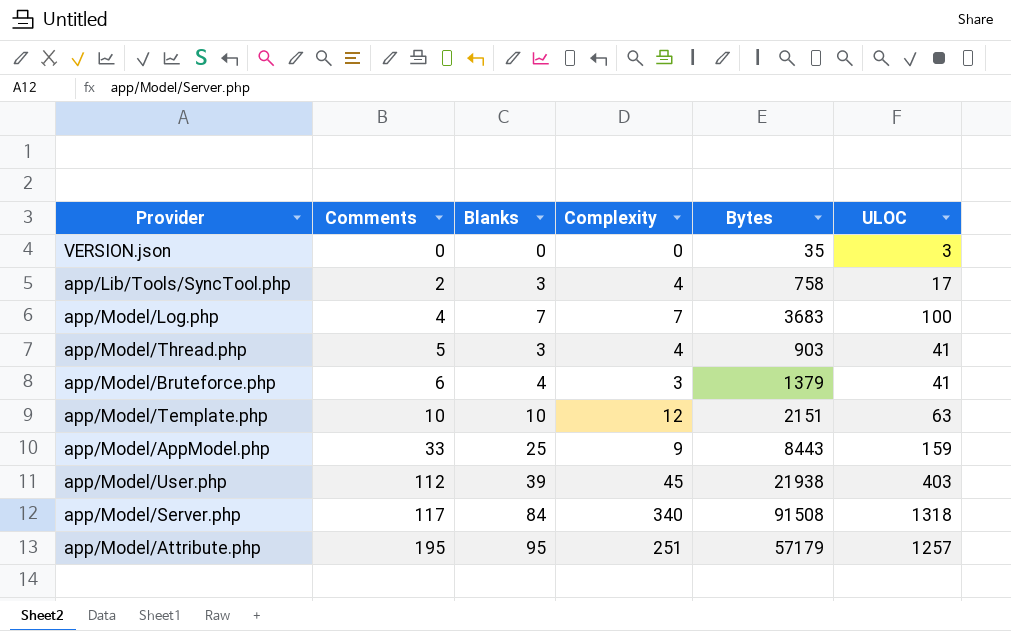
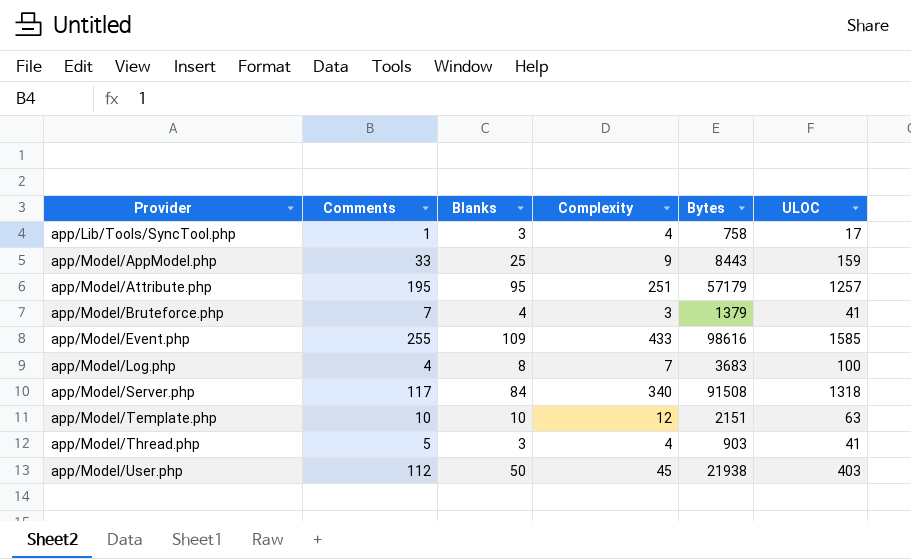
row order: Comments ascending -> Provider ascending
row VERSION.json: 0 | 0 | 0 | 35 | 3 -> none
app/Lib/Tools/SyncTool.php | Comments: 2 -> 1
app/Model/Bruteforce.php | Comments: 6 -> 7
row app/Model/Event.php: none -> 255 | 109 | 433 | 98616 | 1585
app/Model/Log.php | Blanks: 7 -> 8
app/Model/User.php | Blanks: 39 -> 50

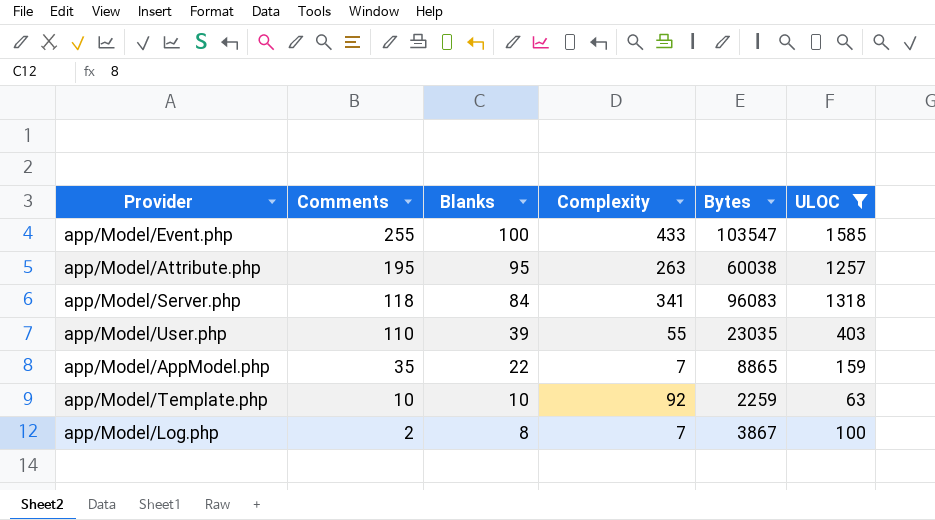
filter: none -> ULOC >= 63
row order: Provider ascending -> Comments descending
app/Model/Event.php | Blanks: 109 -> 100
app/Model/Event.php | Bytes: 98616 -> 103547
app/Model/Attribute.php | Complexity: 251 -> 263
app/Model/Attribute.php | Bytes: 57179 -> 60038
app/Model/Server.php | Comments: 117 -> 118
app/Model/Server.php | Complexity: 340 -> 341
app/Model/Server.php | Bytes: 91508 -> 96083
app/Model/User.php | Comments: 112 -> 110
app/Model/User.php | Blanks: 50 -> 39
app/Model/User.php | Complexity: 45 -> 55
app/Model/User.php | Bytes: 21938 -> 23035
app/Model/AppModel.php | Comments: 33 -> 35
app/Model/AppModel.php | Blanks: 25 -> 22
app/Model/AppModel.php | Complexity: 9 -> 7
app/Model/AppModel.php | Bytes: 8443 -> 8865
app/Model/Template.php | Complexity: 12 -> 92
app/Model/Template.php | Bytes: 2151 -> 2259
app/Model/Log.php | Comments: 4 -> 2
app/Model/Log.php | Bytes: 3683 -> 3867

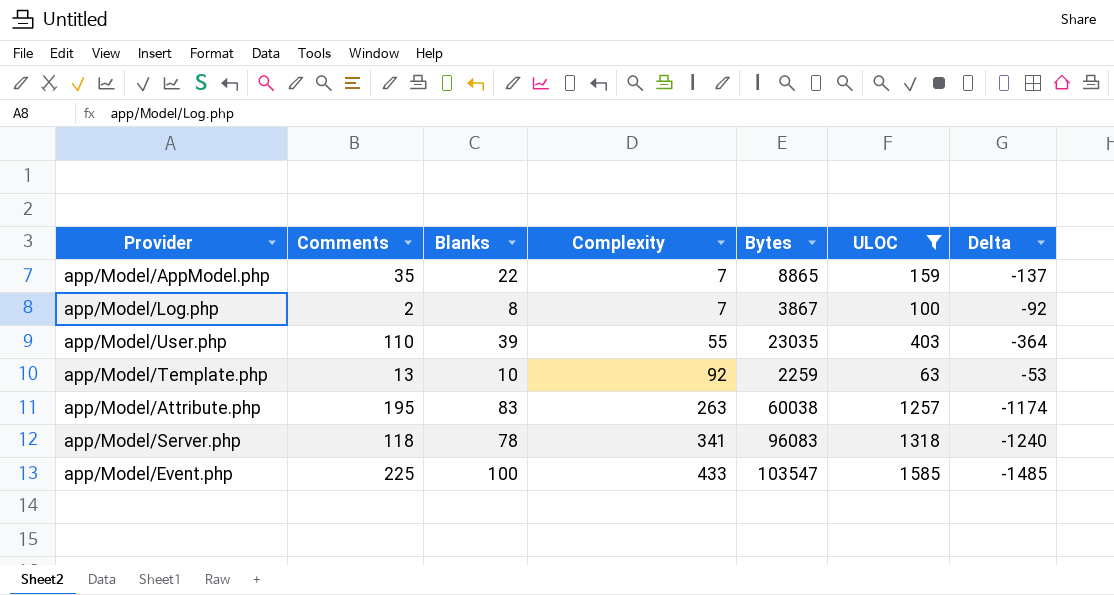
row order: Comments descending -> Complexity ascending
column Delta | formula: none -> [Blanks] - [ULOC]
app/Model/Template.php | Comments: 10 -> 13
app/Model/Attribute.php | Blanks: 95 -> 83
app/Model/Server.php | Blanks: 84 -> 78
app/Model/Event.php | Comments: 255 -> 225

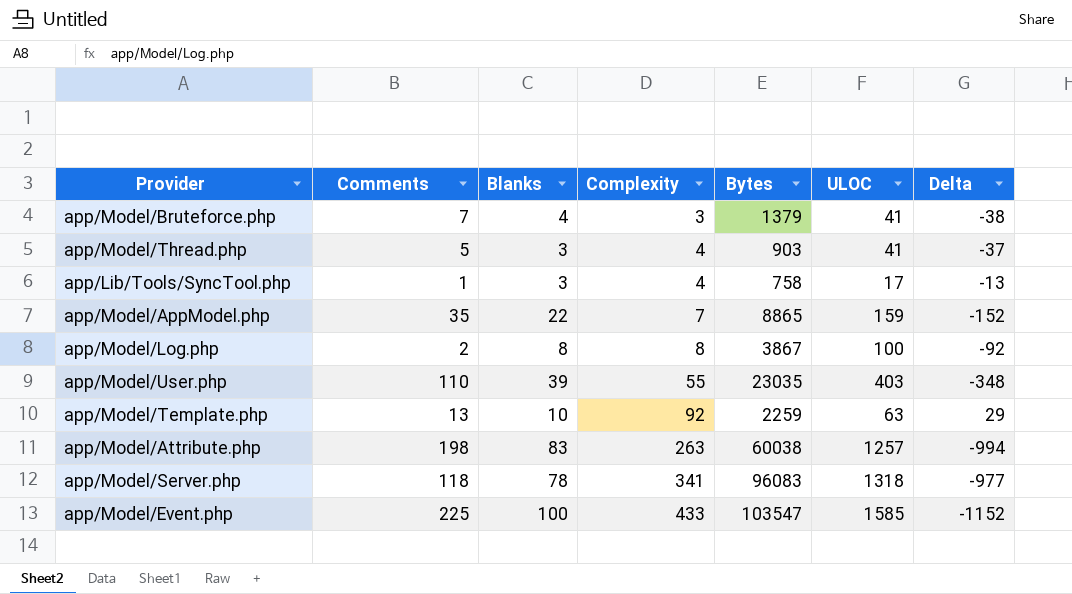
filter: ULOC >= 63 -> none
column Delta | formula: [Blanks] - [ULOC] -> [Complexity] - [ULOC]
app/Model/Log.php | Complexity: 7 -> 8
app/Model/Attribute.php | Comments: 195 -> 198

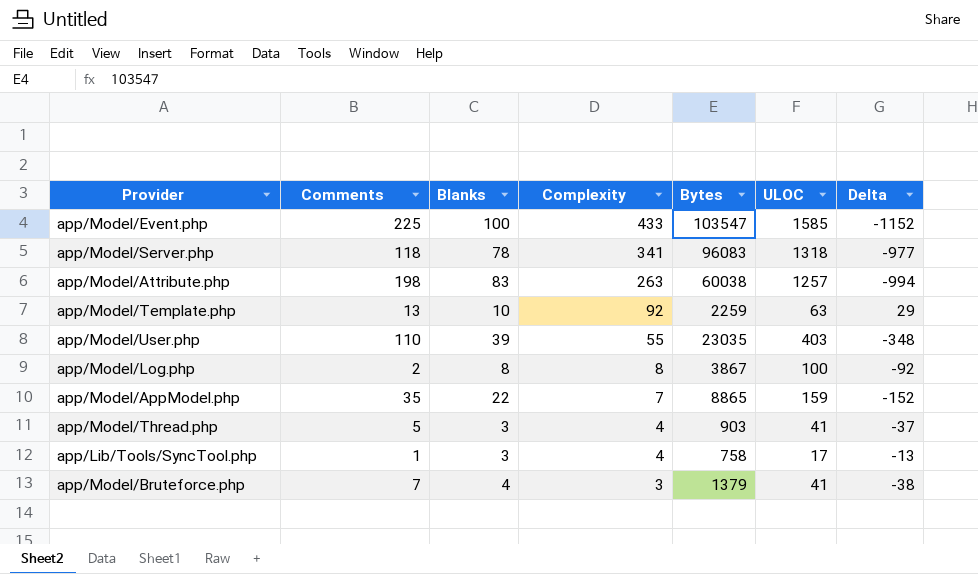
row order: Complexity ascending -> Complexity descending

